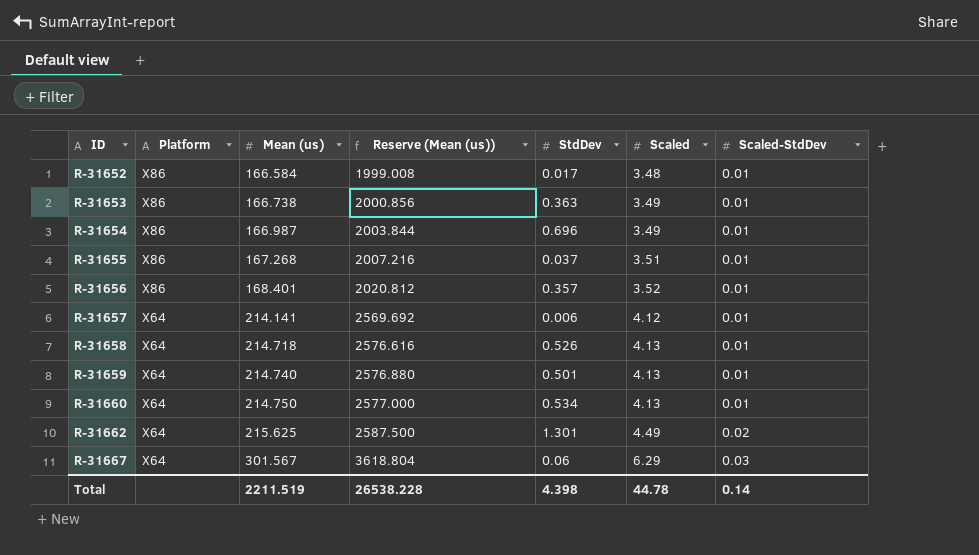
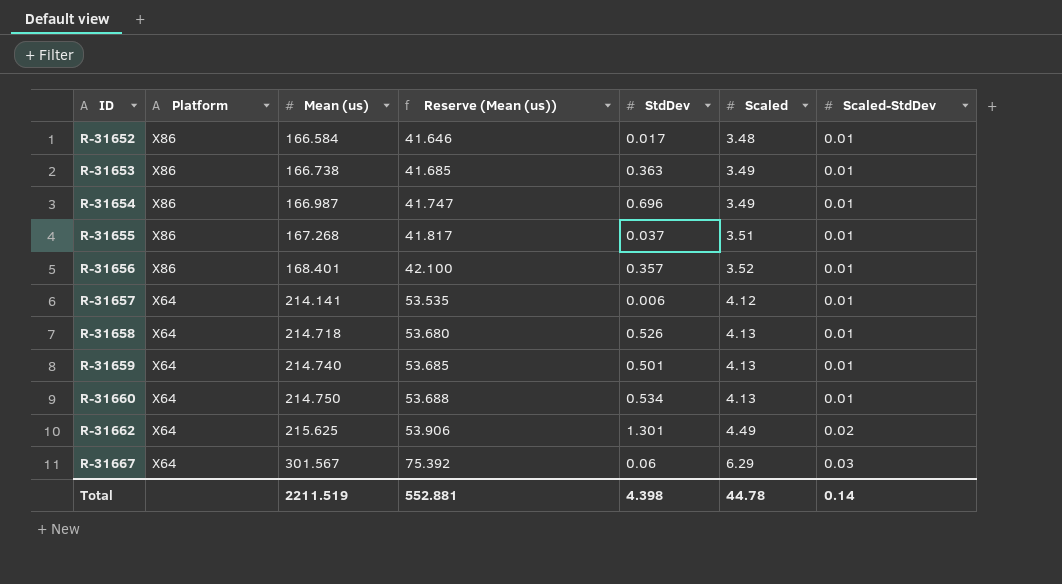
column Reserve (Mean (us)) | formula: [Mean (us)] * 12 -> [Mean (us)] * 0.25
Total | Reserve (Mean (us)): 26538.228 -> 552.881

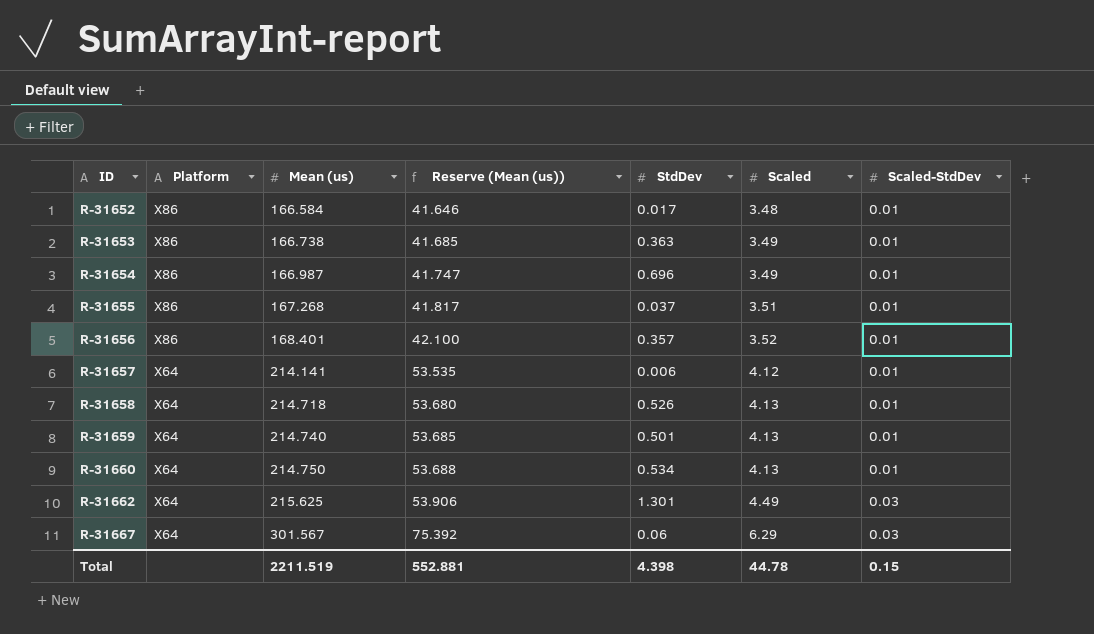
R-31662 | Scaled-StdDev: 0.02 -> 0.03
Total | Scaled-StdDev: 0.14 -> 0.15

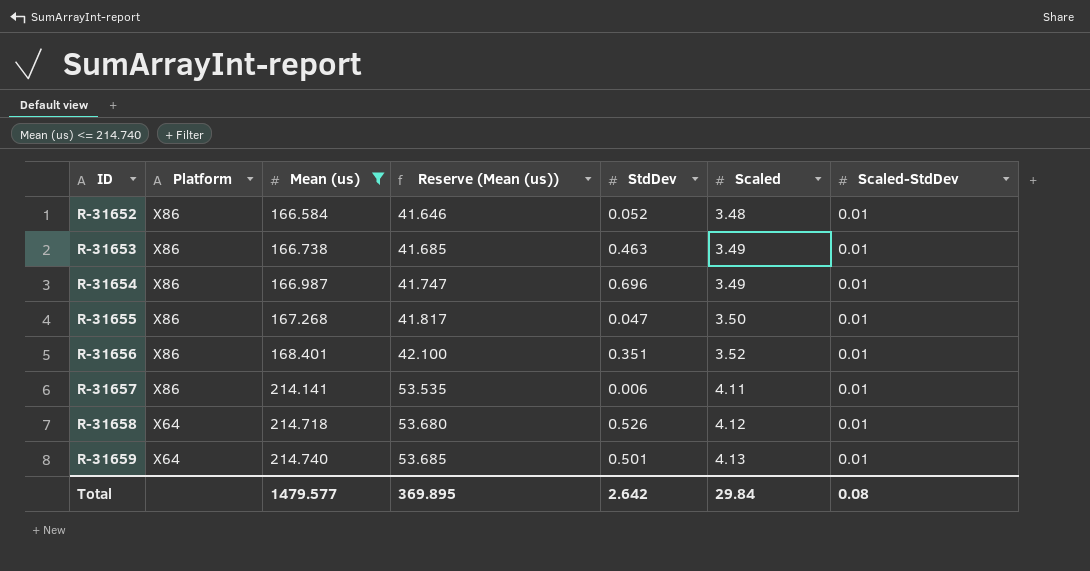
filter: none -> Mean (us) <= 214.740
R-31652 | StdDev: 0.017 -> 0.052
R-31653 | StdDev: 0.363 -> 0.463
R-31655 | StdDev: 0.037 -> 0.047
R-31655 | Scaled: 3.51 -> 3.50
R-31656 | StdDev: 0.357 -> 0.351
R-31657 | Platform: X64 -> X86
R-31657 | Scaled: 4.12 -> 4.11
R-31658 | Scaled: 4.13 -> 4.12
Total | Mean (us): 2211.519 -> 1479.577
Total | Reserve (Mean (us)): 552.881 -> 369.895
Total | StdDev: 4.398 -> 2.642
Total | Scaled: 44.78 -> 29.84
Total | Scaled-StdDev: 0.15 -> 0.08

